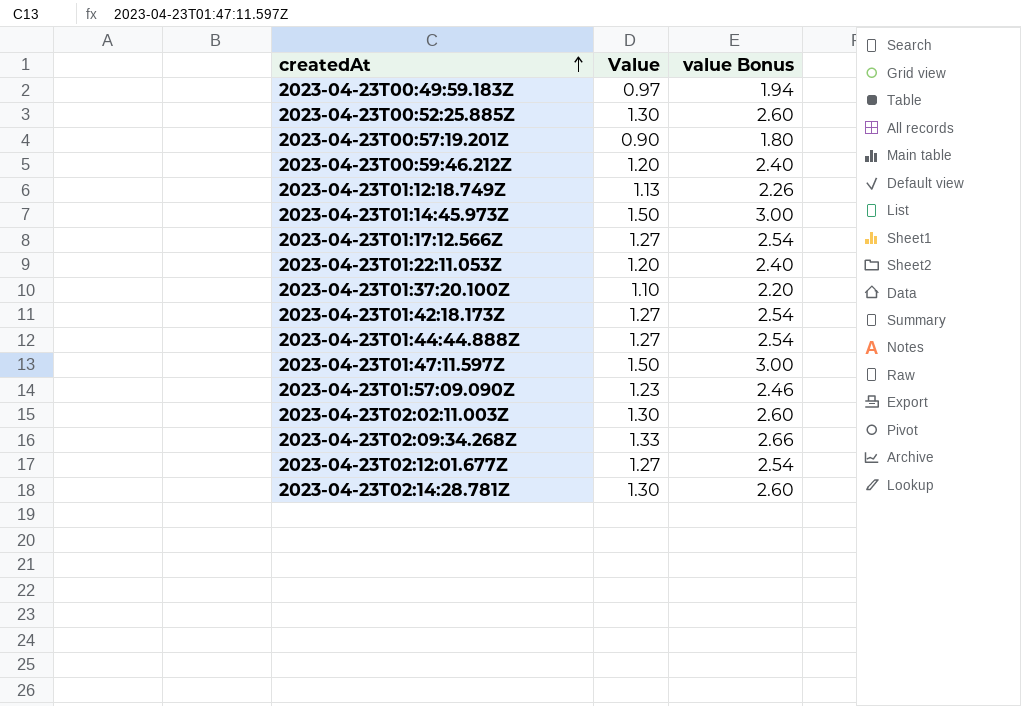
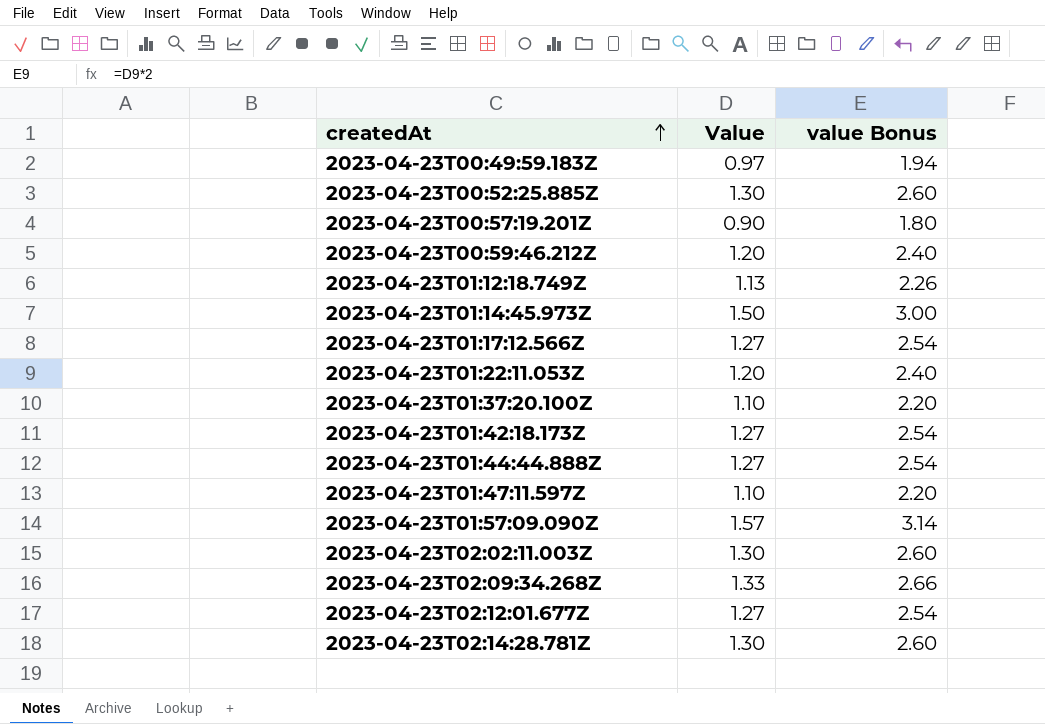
2023-04-23T01:47:11.597Z | Value: 1.50 -> 1.10
2023-04-23T01:47:11.597Z | value Bonus: 3.00 -> 2.20
2023-04-23T01:57:09.090Z | Value: 1.23 -> 1.57
2023-04-23T01:57:09.090Z | value Bonus: 2.46 -> 3.14

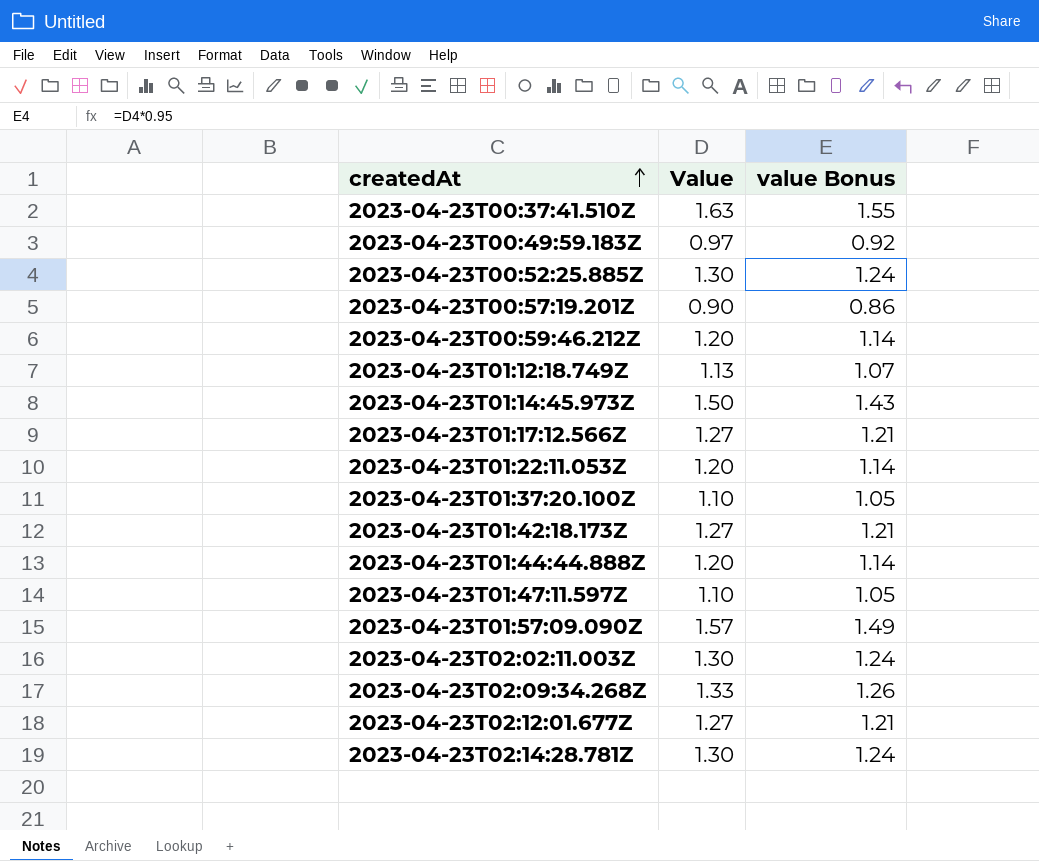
column value Bonus | formula: [Value] * 2 -> [Value] * 0.95
row 2023-04-23T00:37:41.510Z: none -> 1.63 | 1.55
2023-04-23T01:44:44.888Z | Value: 1.27 -> 1.20

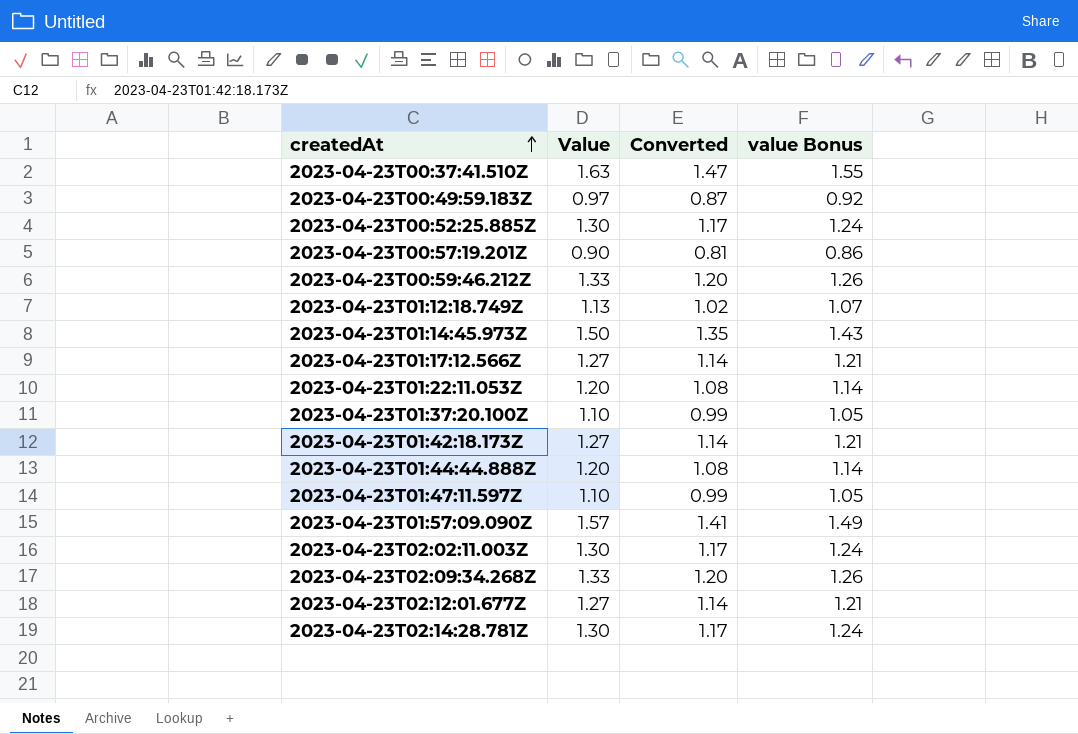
column Converted | formula: none -> [Value] * 0.9
2023-04-23T00:59:46.212Z | Value: 1.20 -> 1.33
2023-04-23T00:59:46.212Z | value Bonus: 1.14 -> 1.26

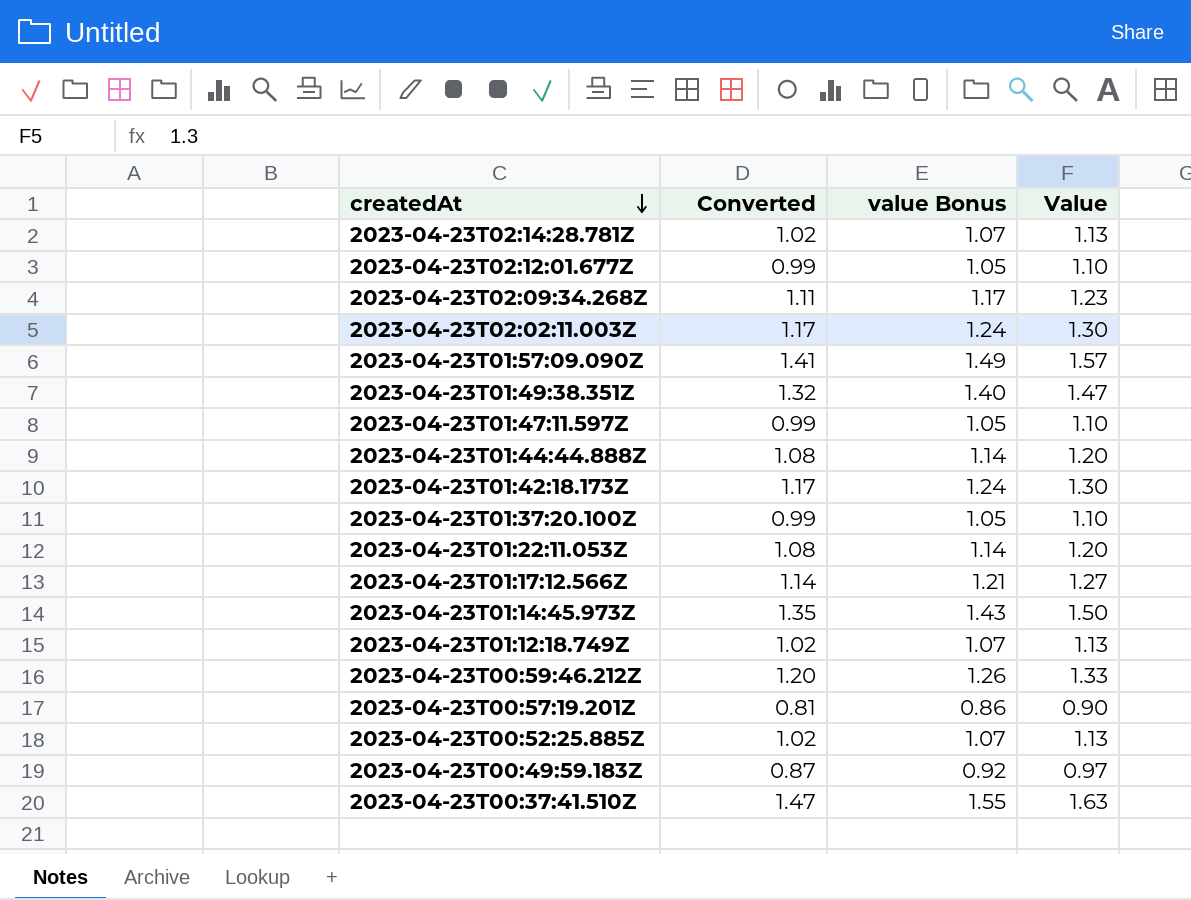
row order: createdAt ascending -> createdAt descending
column Value | position: 2 -> 4
2023-04-23T02:14:28.781Z | Converted: 1.17 -> 1.02
2023-04-23T02:14:28.781Z | value Bonus: 1.24 -> 1.07
2023-04-23T02:14:28.781Z | Value: 1.30 -> 1.13
2023-04-23T02:12:01.677Z | Converted: 1.14 -> 0.99
2023-04-23T02:12:01.677Z | value Bonus: 1.21 -> 1.05
2023-04-23T02:12:01.677Z | Value: 1.27 -> 1.10
2023-04-23T02:09:34.268Z | Converted: 1.20 -> 1.11
2023-04-23T02:09:34.268Z | value Bonus: 1.26 -> 1.17
2023-04-23T02:09:34.268Z | Value: 1.33 -> 1.23
row 2023-04-23T01:49:38.351Z: none -> 1.32 | 1.40 | 1.47
2023-04-23T01:42:18.173Z | Converted: 1.14 -> 1.17
2023-04-23T01:42:18.173Z | value Bonus: 1.21 -> 1.24
2023-04-23T01:42:18.173Z | Value: 1.27 -> 1.30
2023-04-23T00:52:25.885Z | Converted: 1.17 -> 1.02
2023-04-23T00:52:25.885Z | value Bonus: 1.24 -> 1.07
2023-04-23T00:52:25.885Z | Value: 1.30 -> 1.13

